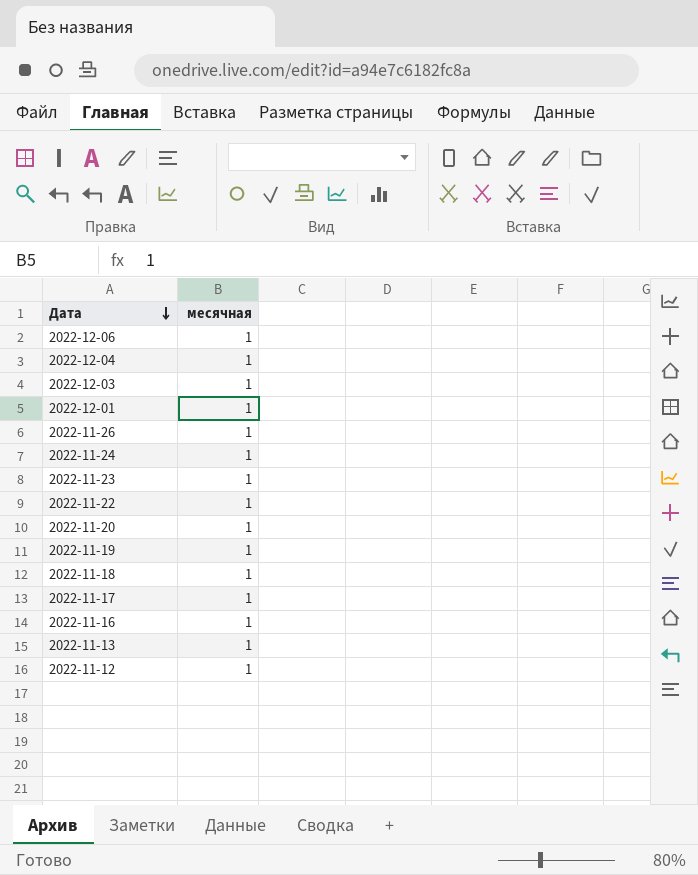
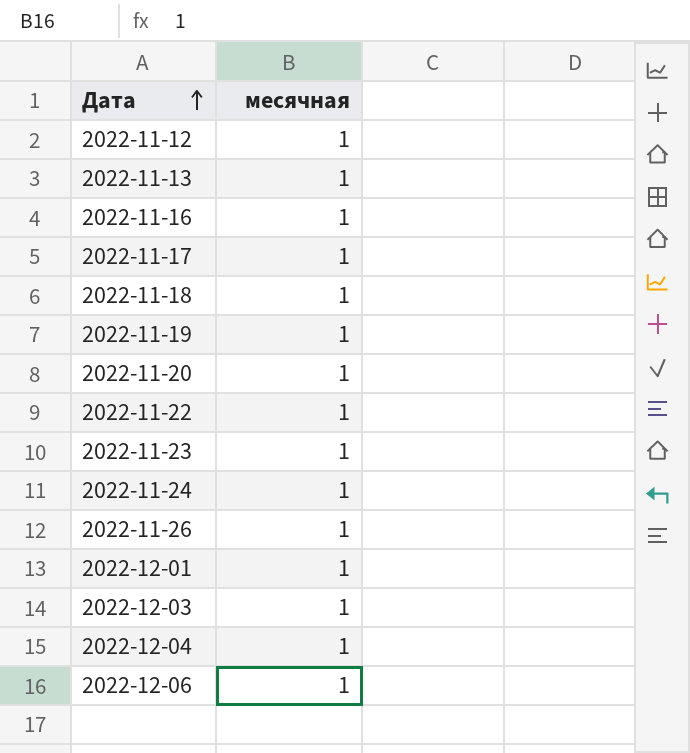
row order: Дата descending -> Дата ascending

